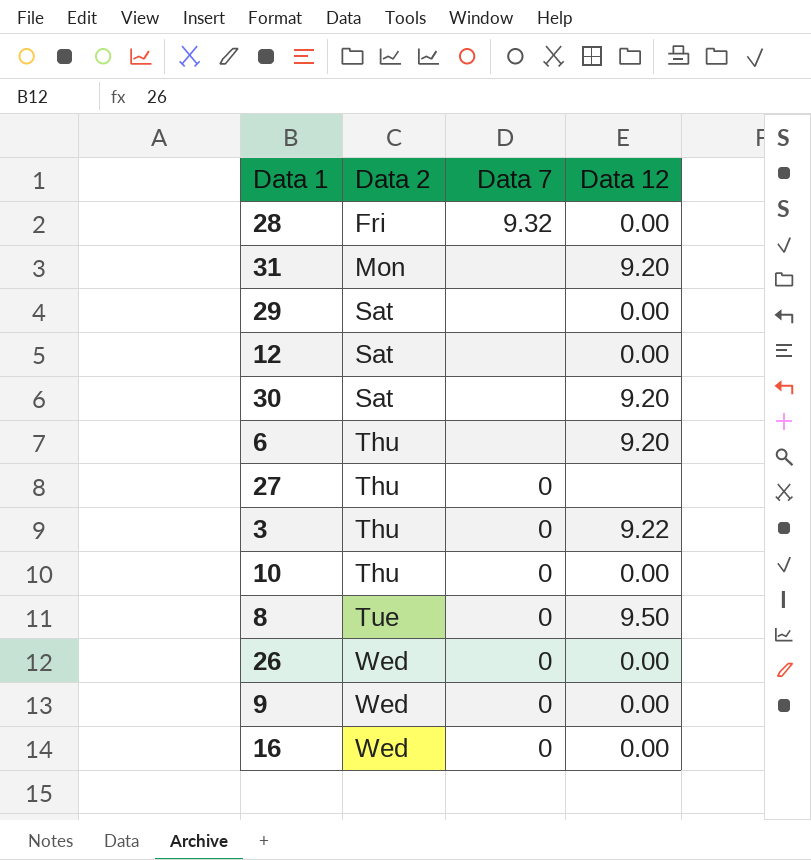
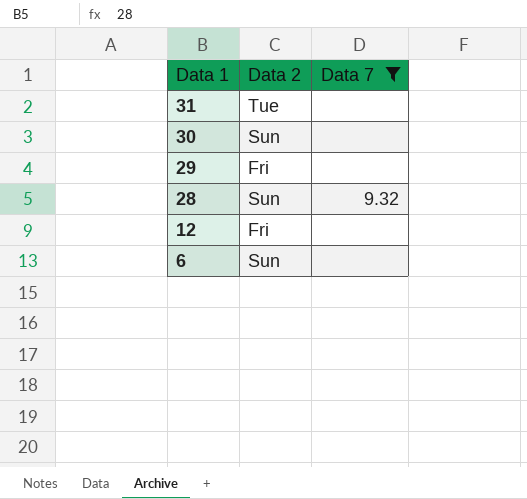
filter: none -> Data 7 != 0
row order: Data 2 ascending -> Data 1 descending
column Data 12 | position: 4 -> none
31 | Data 2: Mon -> Tue
30 | Data 2: Sat -> Sun
29 | Data 2: Sat -> Fri
28 | Data 2: Fri -> Sun
12 | Data 2: Sat -> Fri
6 | Data 2: Thu -> Sun

